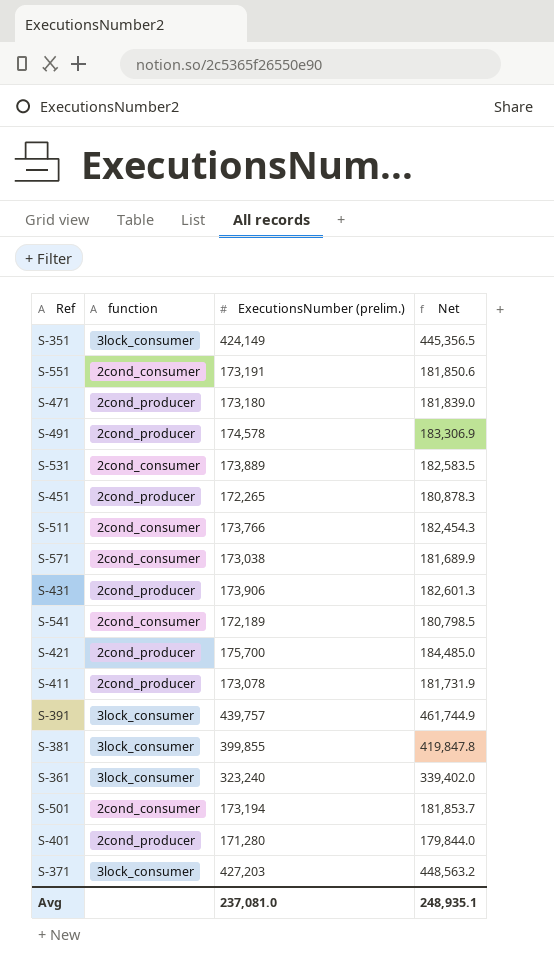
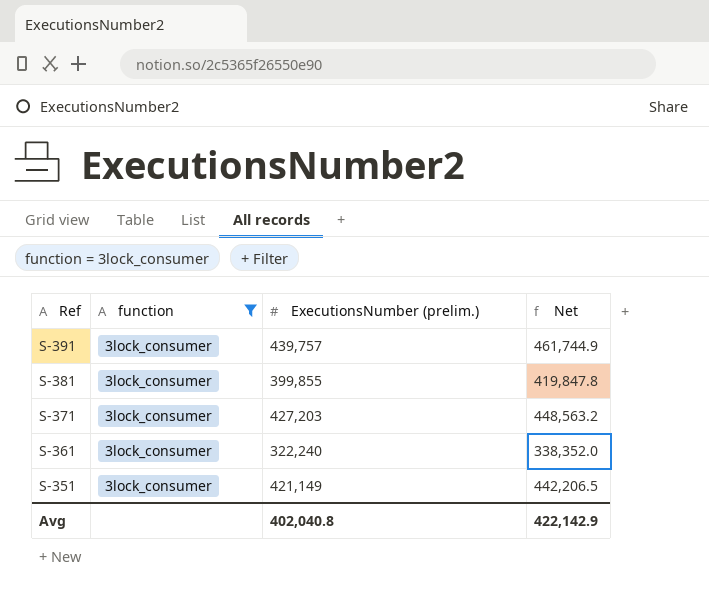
filter: none -> function = 3lock_consumer
row order: none -> Ref descending
S-361 | ExecutionsNumber (prelim.): 323,240 -> 322,240
S-361 | Net: 339,402.0 -> 338,352.0
S-351 | ExecutionsNumber (prelim.): 424,149 -> 421,149
S-351 | Net: 445,356.5 -> 442,206.5
Avg | ExecutionsNumber (prelim.): 237,081.0 -> 402,040.8
Avg | Net: 248,935.1 -> 422,142.9

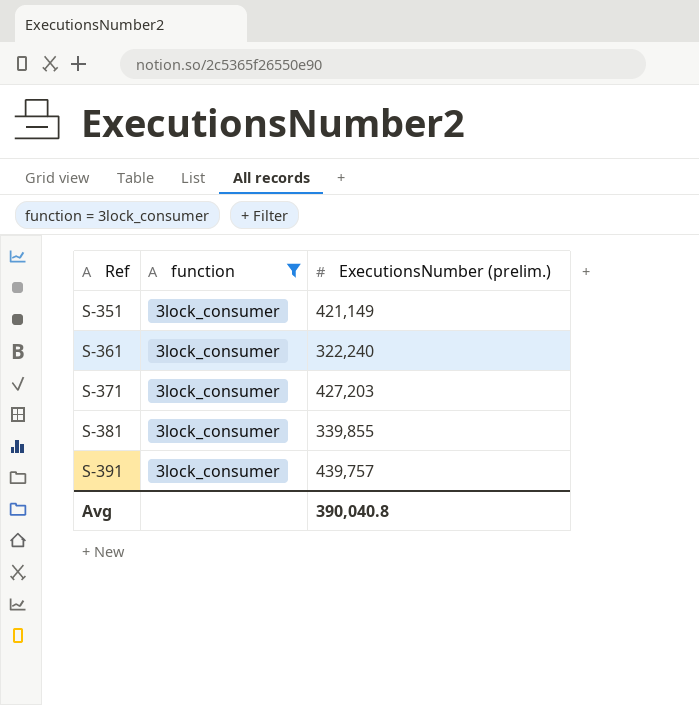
row order: Ref descending -> Ref ascending
column Net | formula: [ExecutionsNumber (prelim.)] * 1.05 -> none
S-381 | ExecutionsNumber (prelim.): 399,855 -> 339,855
Avg | ExecutionsNumber (prelim.): 402,040.8 -> 390,040.8

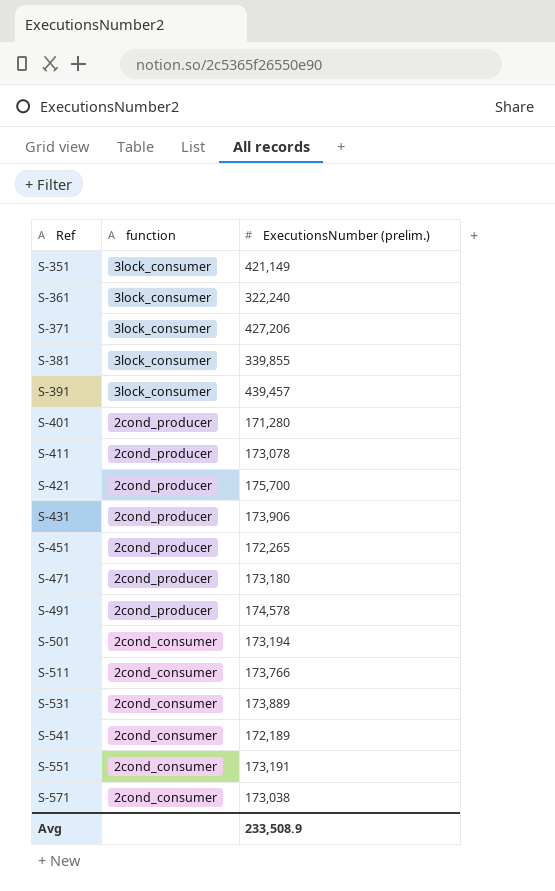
filter: function = 3lock_consumer -> none
S-371 | ExecutionsNumber (prelim.): 427,203 -> 427,206
S-391 | ExecutionsNumber (prelim.): 439,757 -> 439,457
Avg | ExecutionsNumber (prelim.): 390,040.8 -> 233,508.9

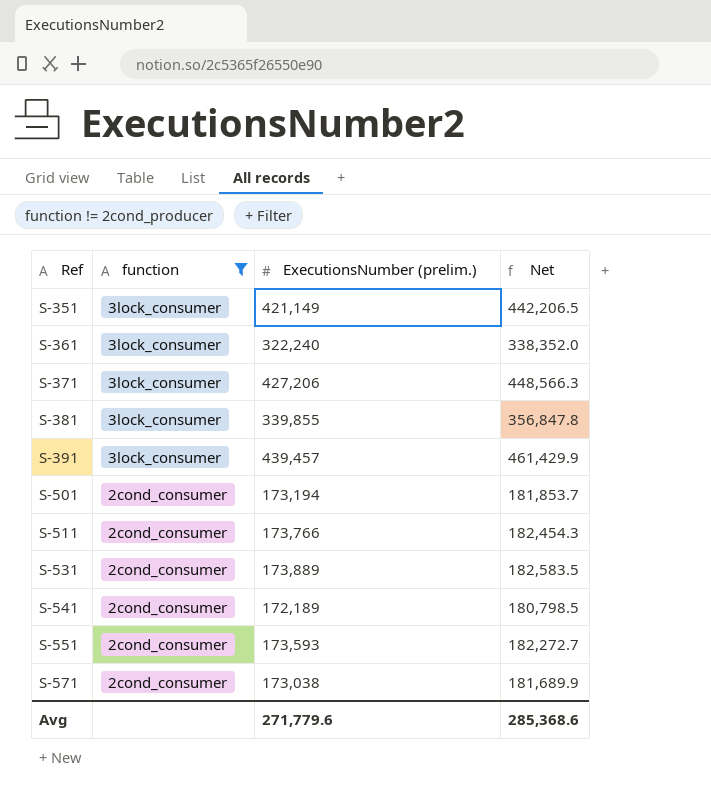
filter: none -> function != 2cond_producer
column Net | formula: none -> [ExecutionsNumber (prelim.)] * 1.05
S-551 | ExecutionsNumber (prelim.): 173,191 -> 173,593
Avg | ExecutionsNumber (prelim.): 233,508.9 -> 271,779.6

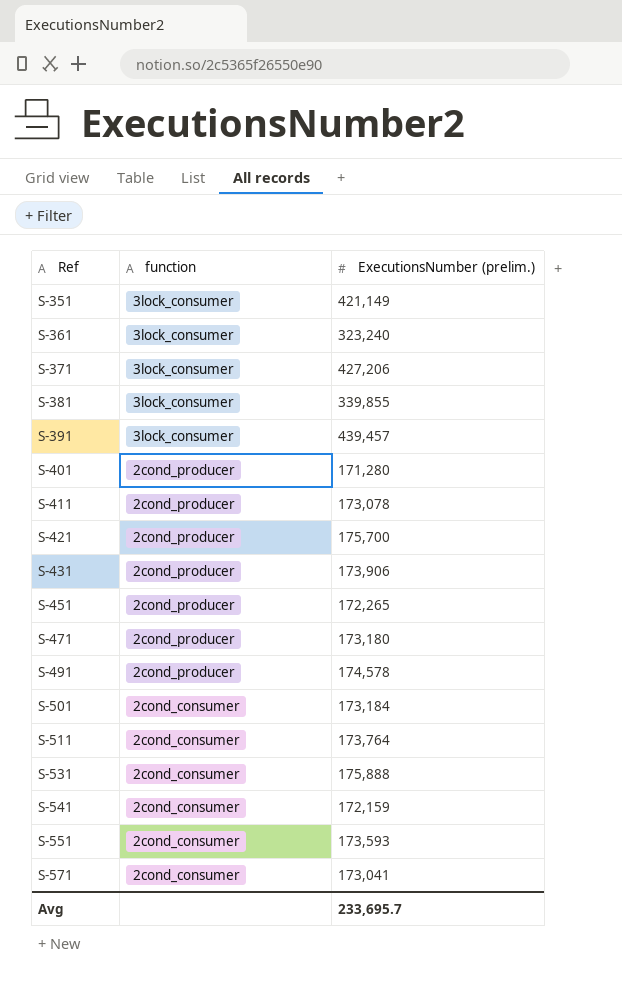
filter: function != 2cond_producer -> none
column Net | formula: [ExecutionsNumber (prelim.)] * 1.05 -> none
S-361 | ExecutionsNumber (prelim.): 322,240 -> 323,240
S-501 | ExecutionsNumber (prelim.): 173,194 -> 173,184
S-511 | ExecutionsNumber (prelim.): 173,766 -> 173,764
S-531 | ExecutionsNumber (prelim.): 173,889 -> 175,888
S-541 | ExecutionsNumber (prelim.): 172,189 -> 172,159
S-571 | ExecutionsNumber (prelim.): 173,038 -> 173,041
Avg | ExecutionsNumber (prelim.): 271,779.6 -> 233,695.7

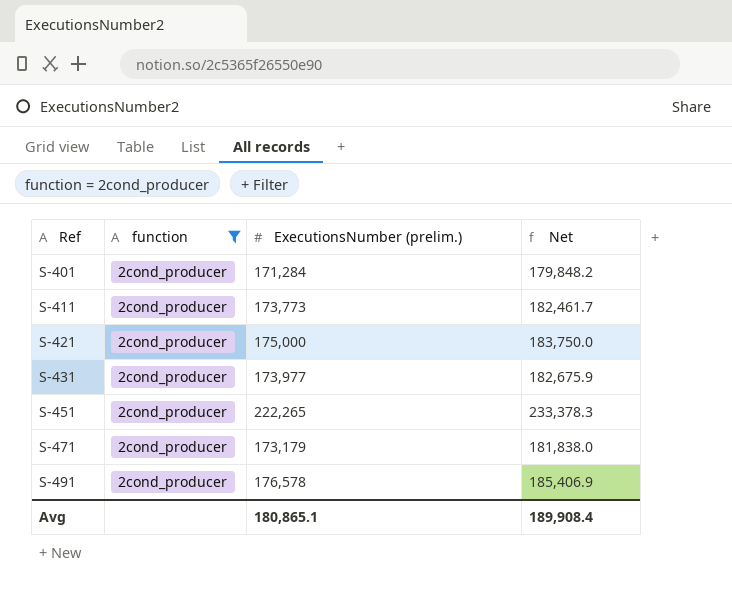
filter: none -> function = 2cond_producer
column Net | formula: none -> [ExecutionsNumber (prelim.)] * 1.05
S-401 | ExecutionsNumber (prelim.): 171,280 -> 171,284
S-411 | ExecutionsNumber (prelim.): 173,078 -> 173,773
S-421 | ExecutionsNumber (prelim.): 175,700 -> 175,000
S-431 | ExecutionsNumber (prelim.): 173,906 -> 173,977
S-451 | ExecutionsNumber (prelim.): 172,265 -> 222,265
S-471 | ExecutionsNumber (prelim.): 173,180 -> 173,179
S-491 | ExecutionsNumber (prelim.): 174,578 -> 176,578
Avg | ExecutionsNumber (prelim.): 233,695.7 -> 180,865.1

